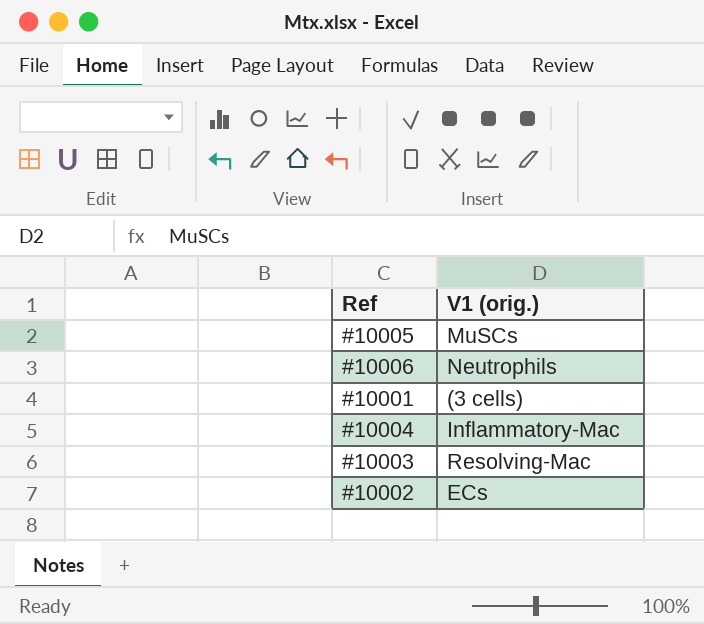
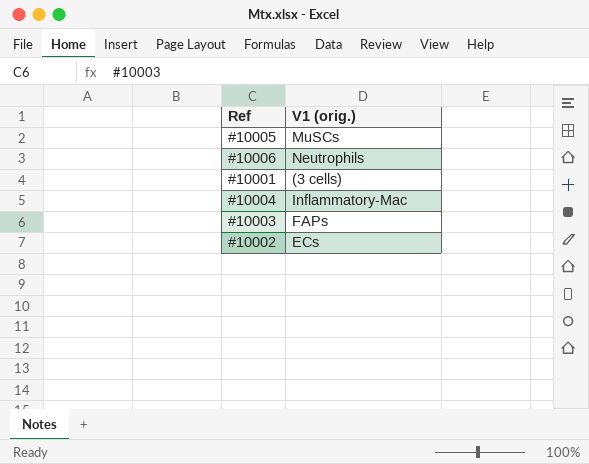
#10003 | V1 (orig.): Resolving-Mac -> FAPs

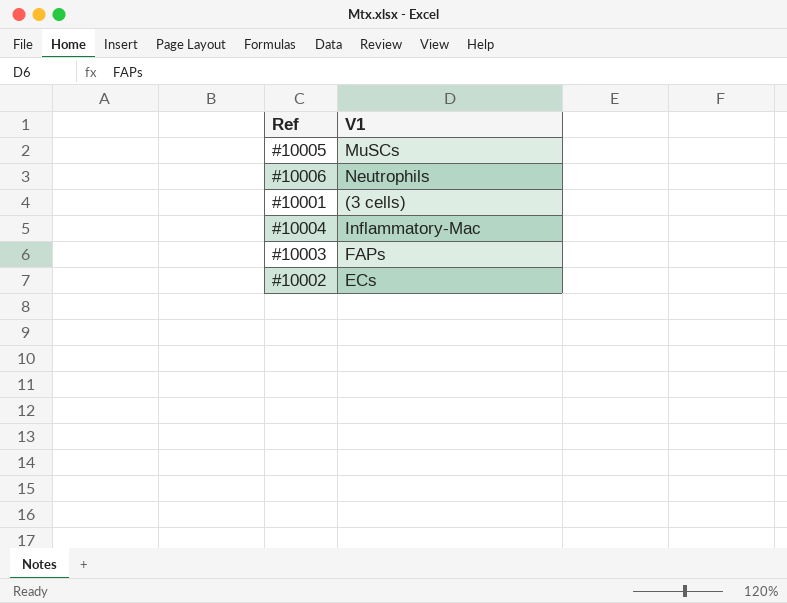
column name: V1 (orig.) -> V1

